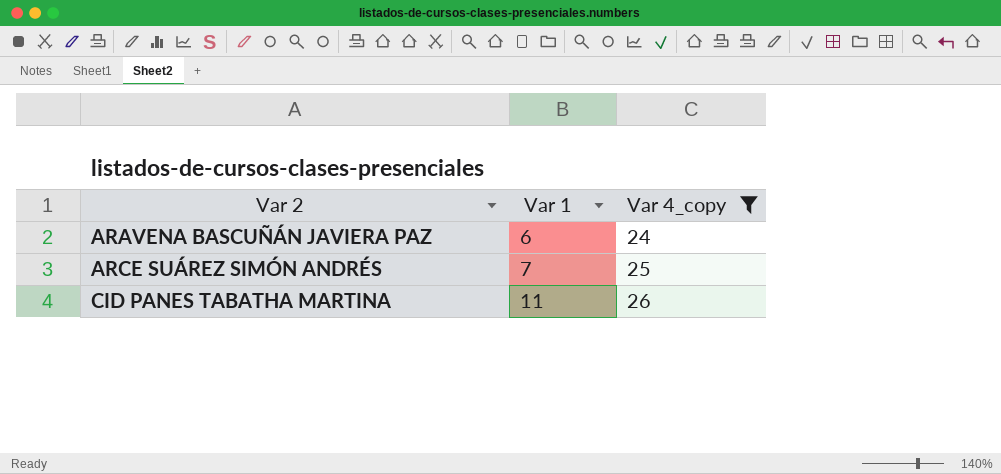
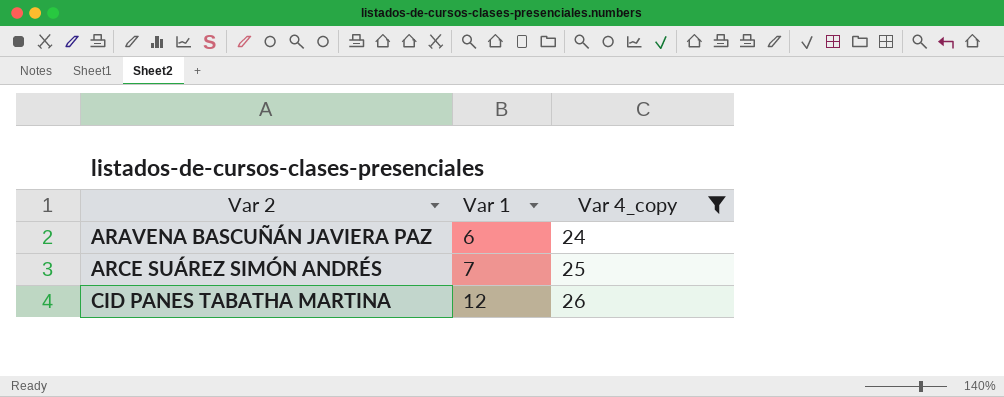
CID PANES TABATHA MARTINA | Var 1: 11 -> 12

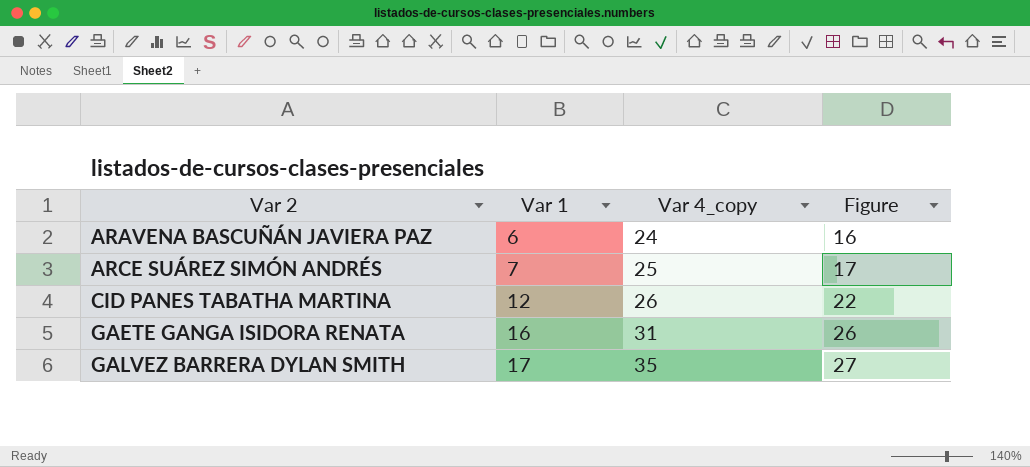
filter: Var 4_copy <= 26 -> none
column Figure | formula: none -> [Var 1] + 10

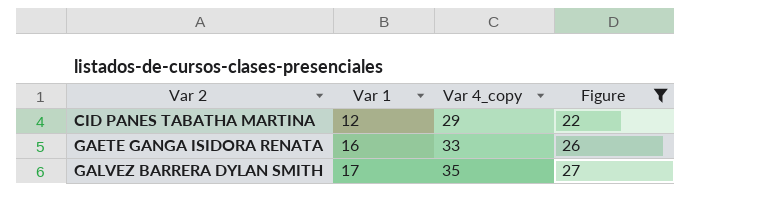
filter: none -> Figure >= 22
CID PANES TABATHA MARTINA | Var 4_copy: 26 -> 29
GAETE GANGA ISIDORA RENATA | Var 4_copy: 31 -> 33

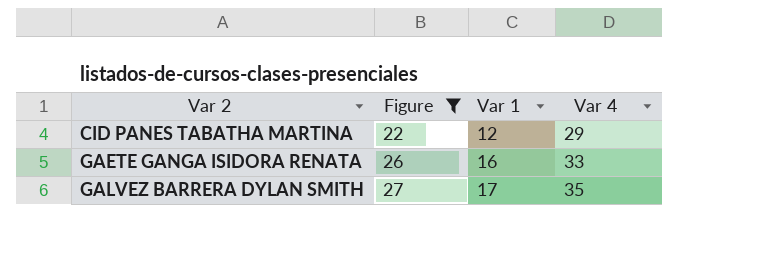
column Figure | position: 4 -> 2
column name: Var 4_copy -> Var 4

